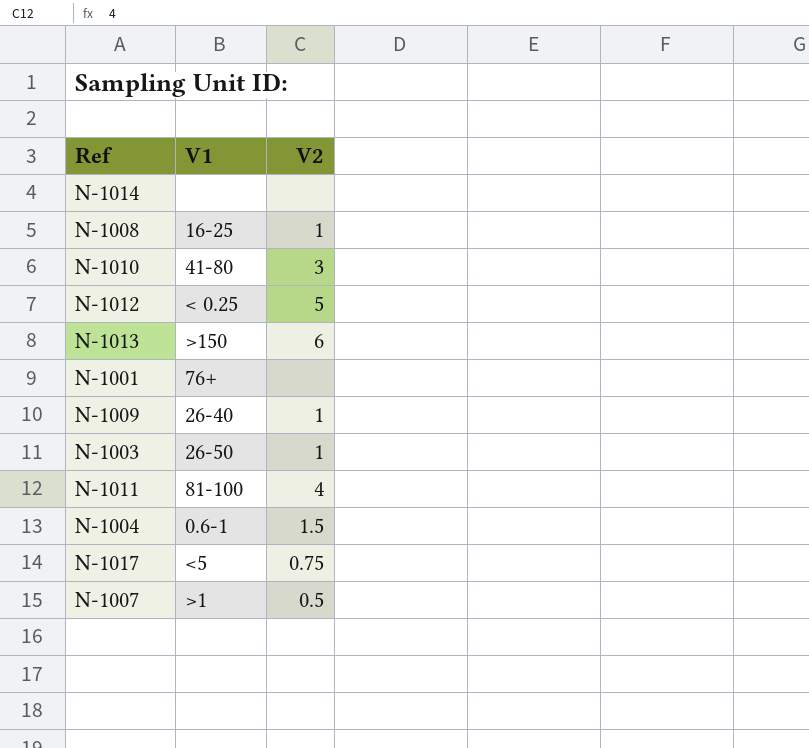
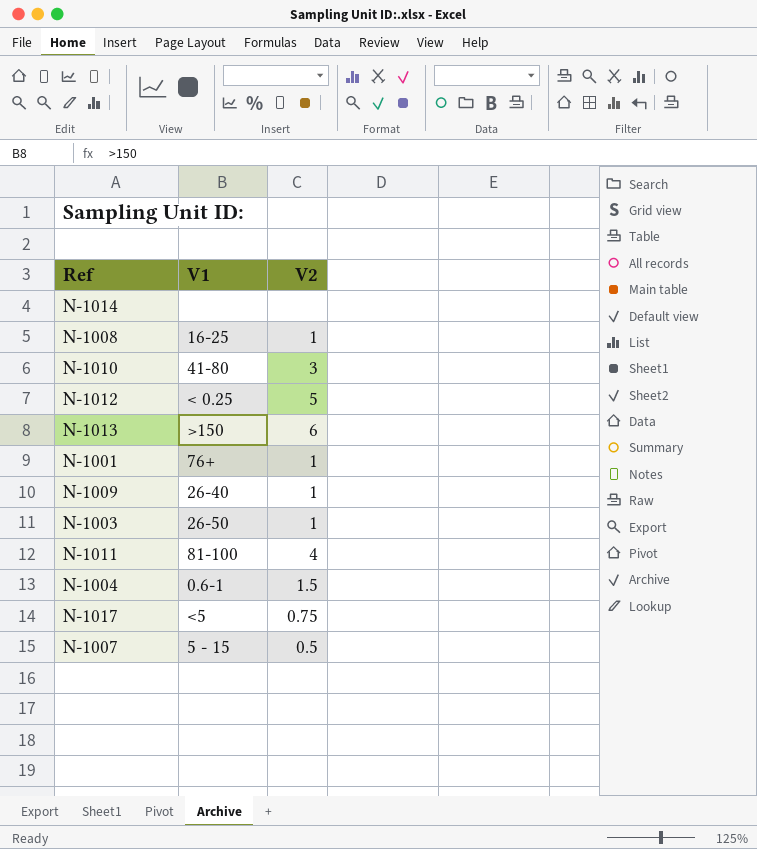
N-1001 | V2: none -> 1
N-1007 | V1: >1 -> 5 - 15

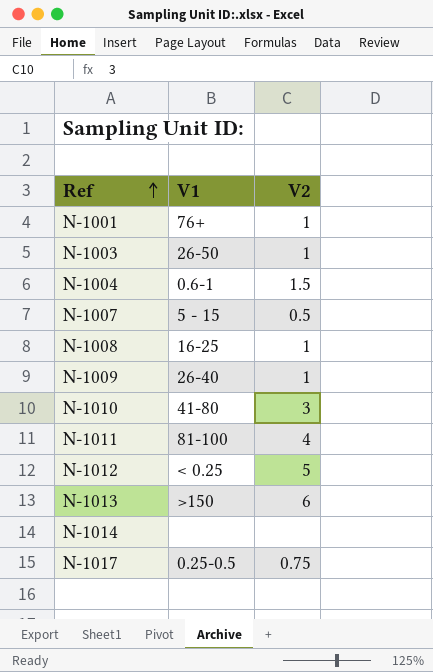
row order: none -> Ref ascending
N-1017 | V1: <5 -> 0.25-0.5

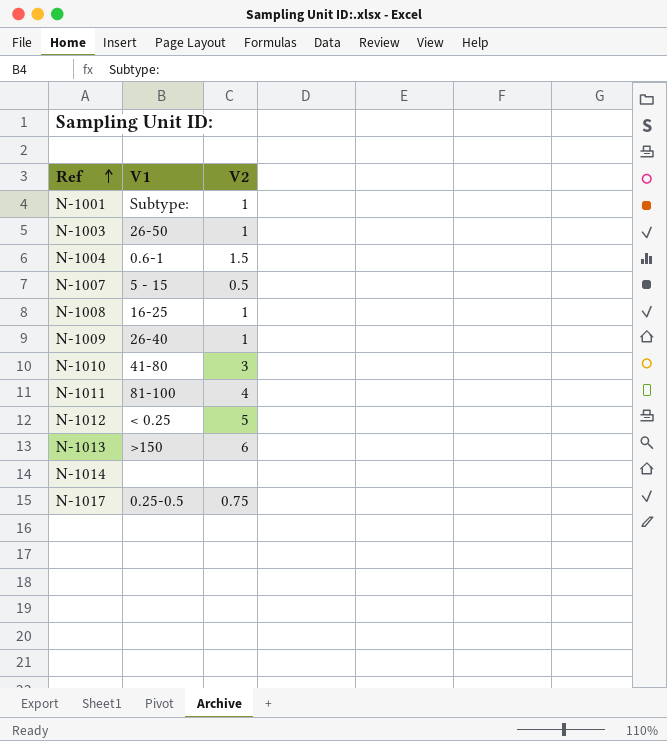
N-1001 | V1: 76+ -> Subtype:

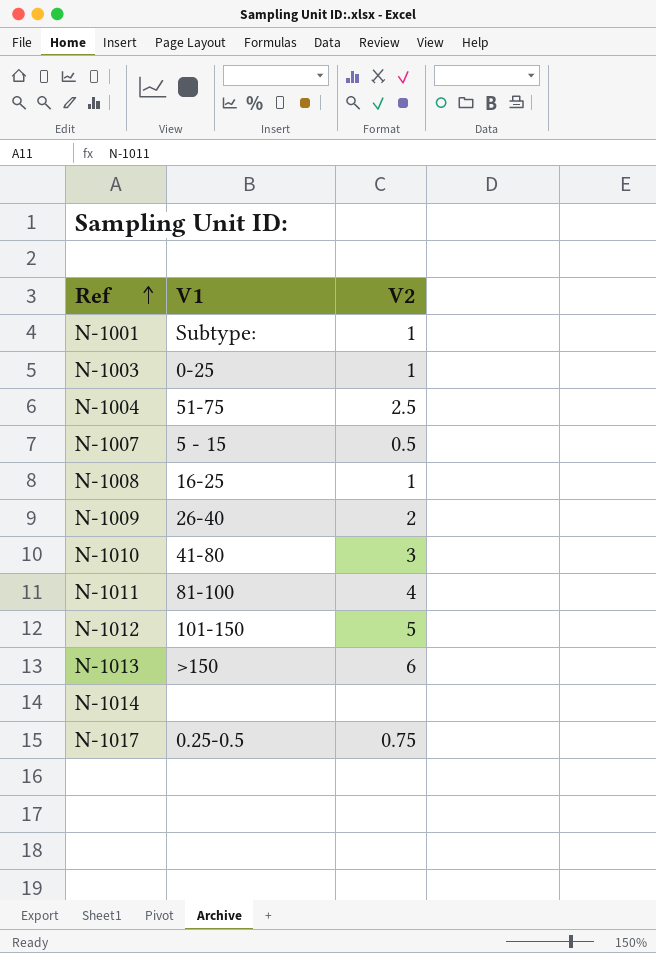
N-1003 | V1: 26-50 -> 0-25
N-1004 | V1: 0.6-1 -> 51-75
N-1004 | V2: 1.5 -> 2.5
N-1009 | V2: 1 -> 2
N-1012 | V1: < 0.25 -> 101-150

